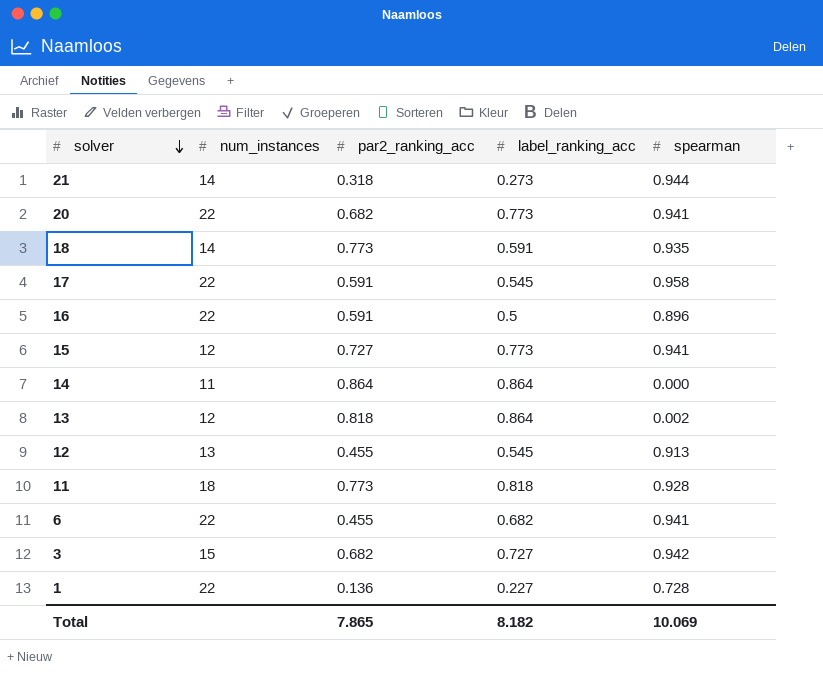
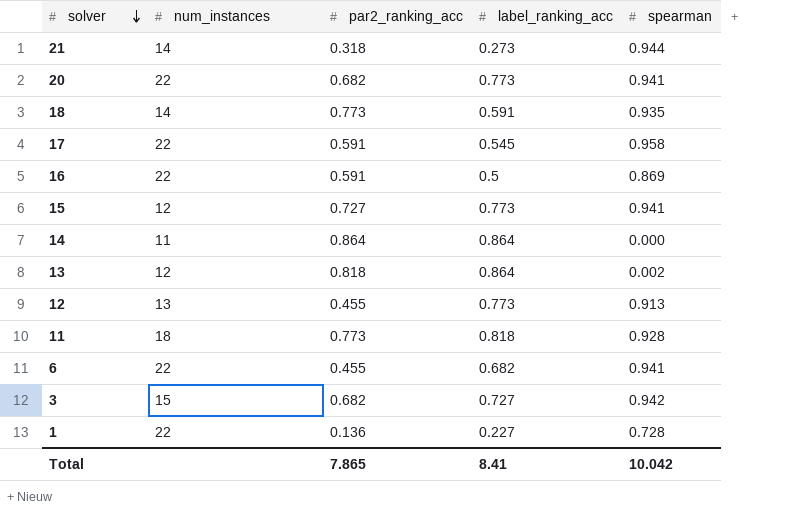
16 | spearman: 0.896 -> 0.869
12 | label_ranking_acc: 0.545 -> 0.773
Total | label_ranking_acc: 8.182 -> 8.41
Total | spearman: 10.069 -> 10.042

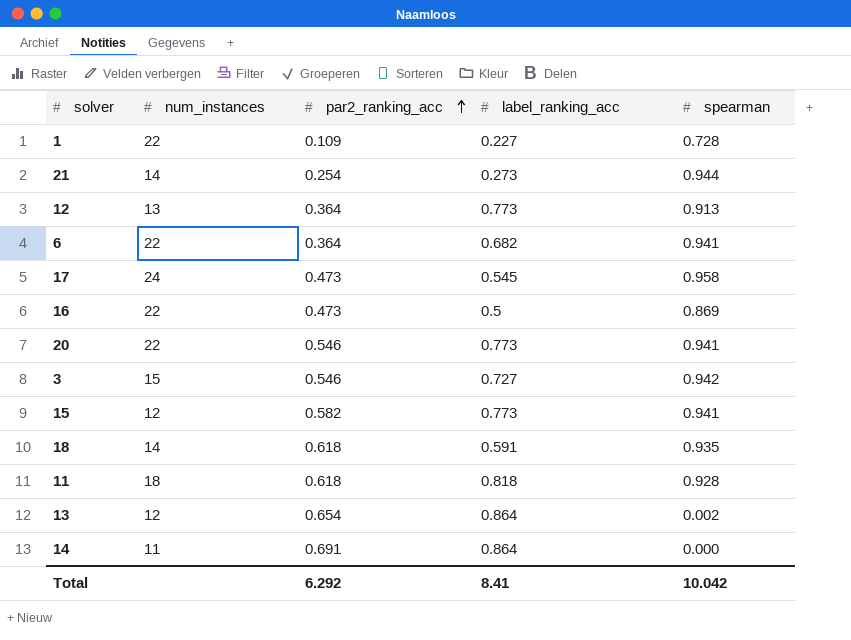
row order: solver descending -> par2_ranking_acc ascending
1 | par2_ranking_acc: 0.136 -> 0.109
21 | par2_ranking_acc: 0.318 -> 0.254
12 | par2_ranking_acc: 0.455 -> 0.364
6 | par2_ranking_acc: 0.455 -> 0.364
17 | num_instances: 22 -> 24
17 | par2_ranking_acc: 0.591 -> 0.473
16 | par2_ranking_acc: 0.591 -> 0.473
20 | par2_ranking_acc: 0.682 -> 0.546
3 | par2_ranking_acc: 0.682 -> 0.546
15 | par2_ranking_acc: 0.727 -> 0.582
18 | par2_ranking_acc: 0.773 -> 0.618
11 | par2_ranking_acc: 0.773 -> 0.618
13 | par2_ranking_acc: 0.818 -> 0.654
14 | par2_ranking_acc: 0.864 -> 0.691
Total | par2_ranking_acc: 7.865 -> 6.292

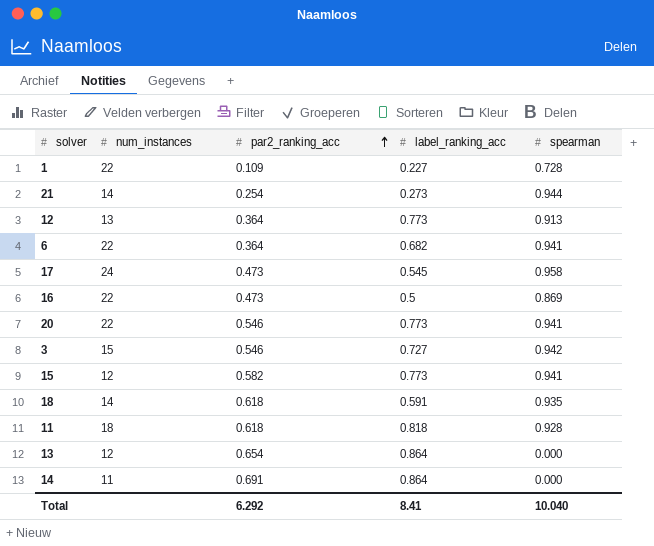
13 | spearman: 0.002 -> 0.000
Total | spearman: 10.042 -> 10.040

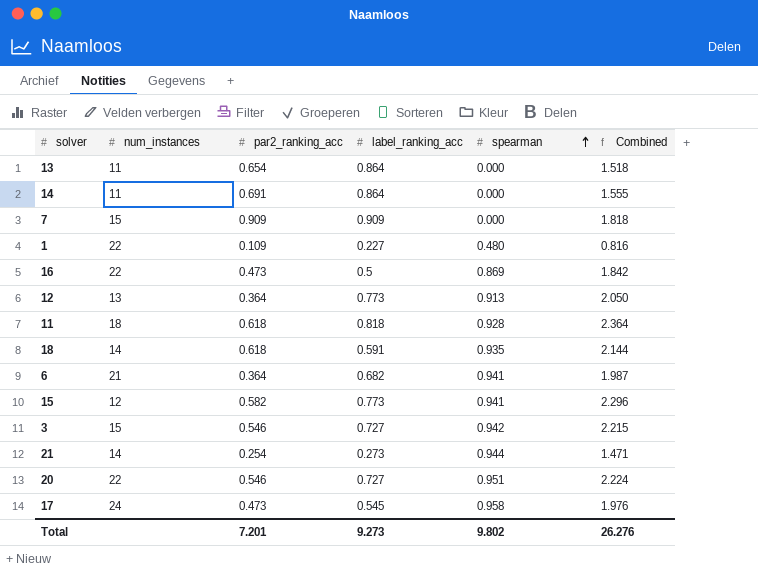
row order: par2_ranking_acc ascending -> spearman ascending
column Combined | formula: none -> [par2_ranking_acc] + [label_ranking_acc] + [spearman]
13 | num_instances: 12 -> 11
row 7: none -> 15 | 0.909 | 0.909 | 0.000 | 1.818
1 | spearman: 0.728 -> 0.480
6 | num_instances: 22 -> 21
20 | label_ranking_acc: 0.773 -> 0.727
20 | spearman: 0.941 -> 0.951
Total | par2_ranking_acc: 6.292 -> 7.201
Total | label_ranking_acc: 8.41 -> 9.273
Total | spearman: 10.040 -> 9.802

